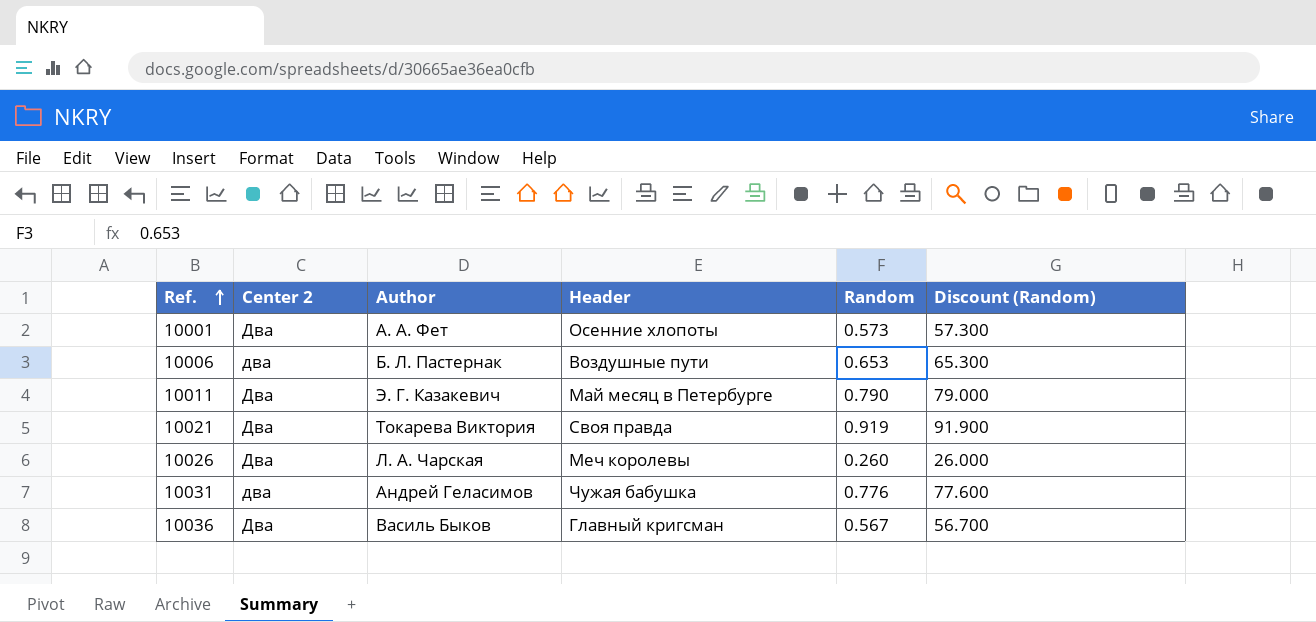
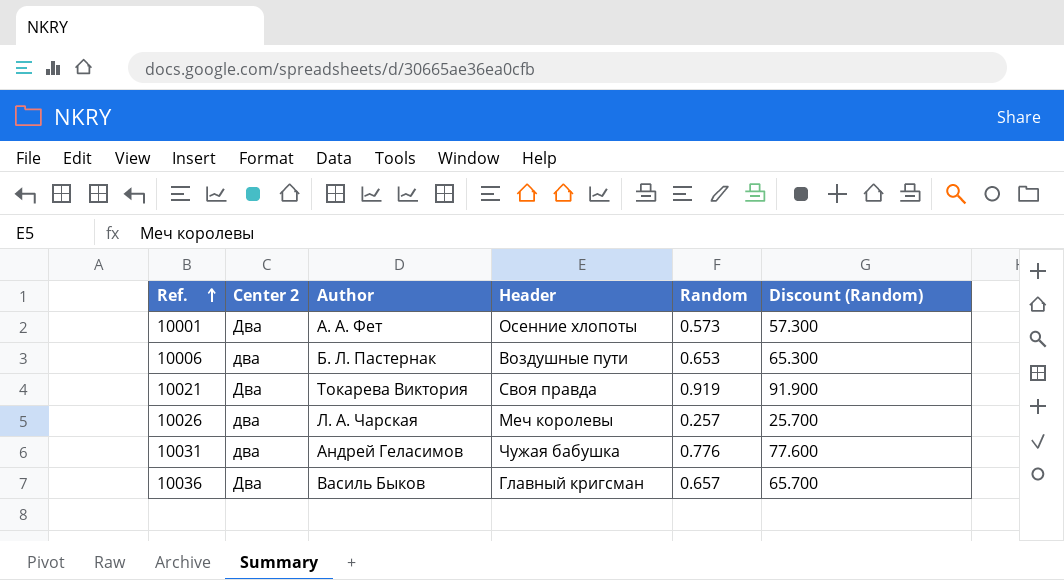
row 10011: Два | Э. Г. Казакевич | Май месяц в Петербурге | 0.790 | 79.000 -> none
10026 | Center 2: Два -> два
10026 | Random: 0.260 -> 0.257
10026 | Discount (Random): 26.000 -> 25.700
10036 | Random: 0.567 -> 0.657
10036 | Discount (Random): 56.700 -> 65.700

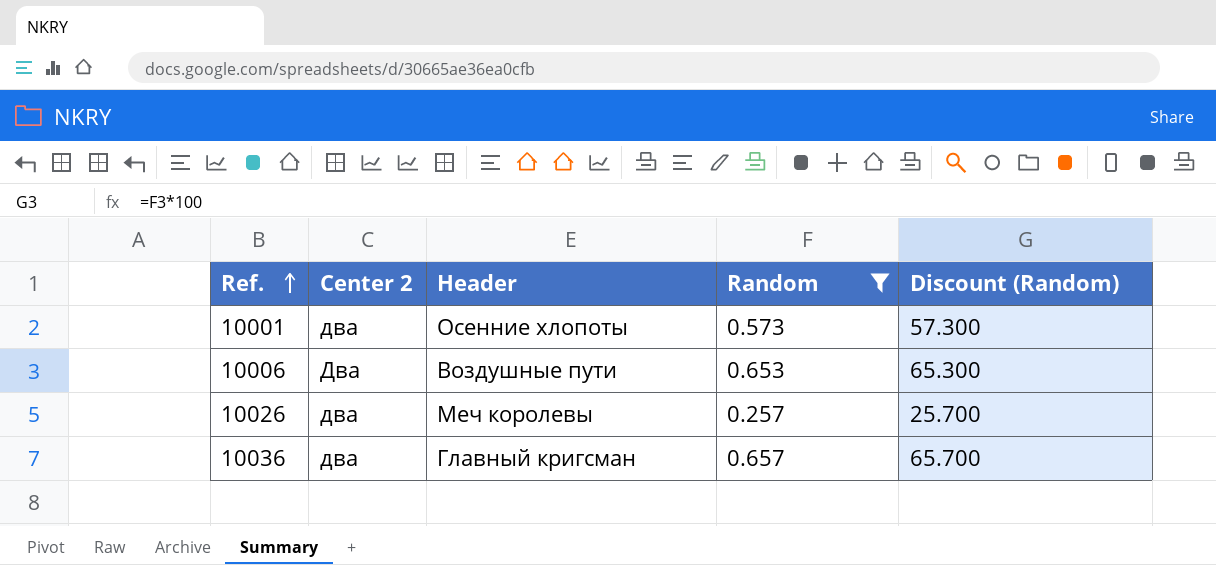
filter: none -> Random <= 0.657
column Author | position: 3 -> none
10001 | Center 2: Два -> два
10006 | Center 2: два -> Два
10036 | Center 2: Два -> два

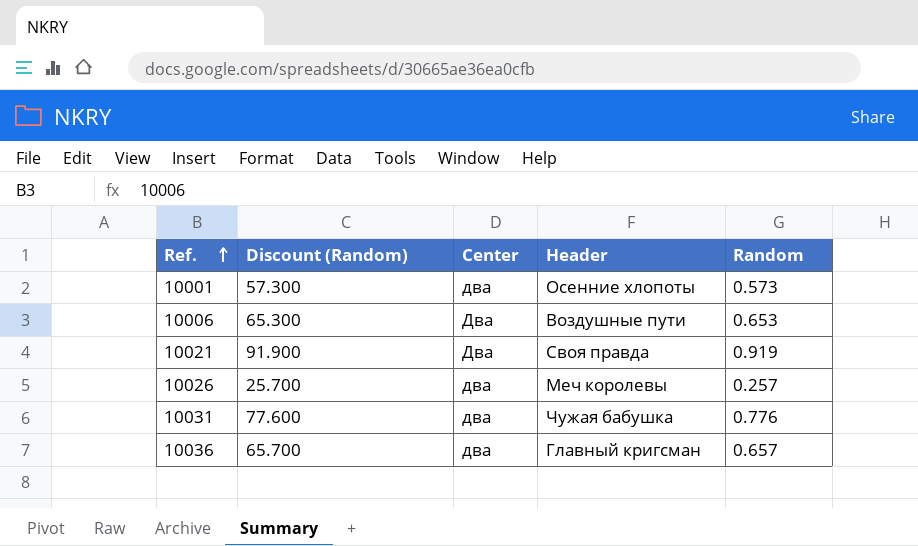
filter: Random <= 0.657 -> none
column Discount (Random) | position: 5 -> 2
column name: Center 2 -> Center

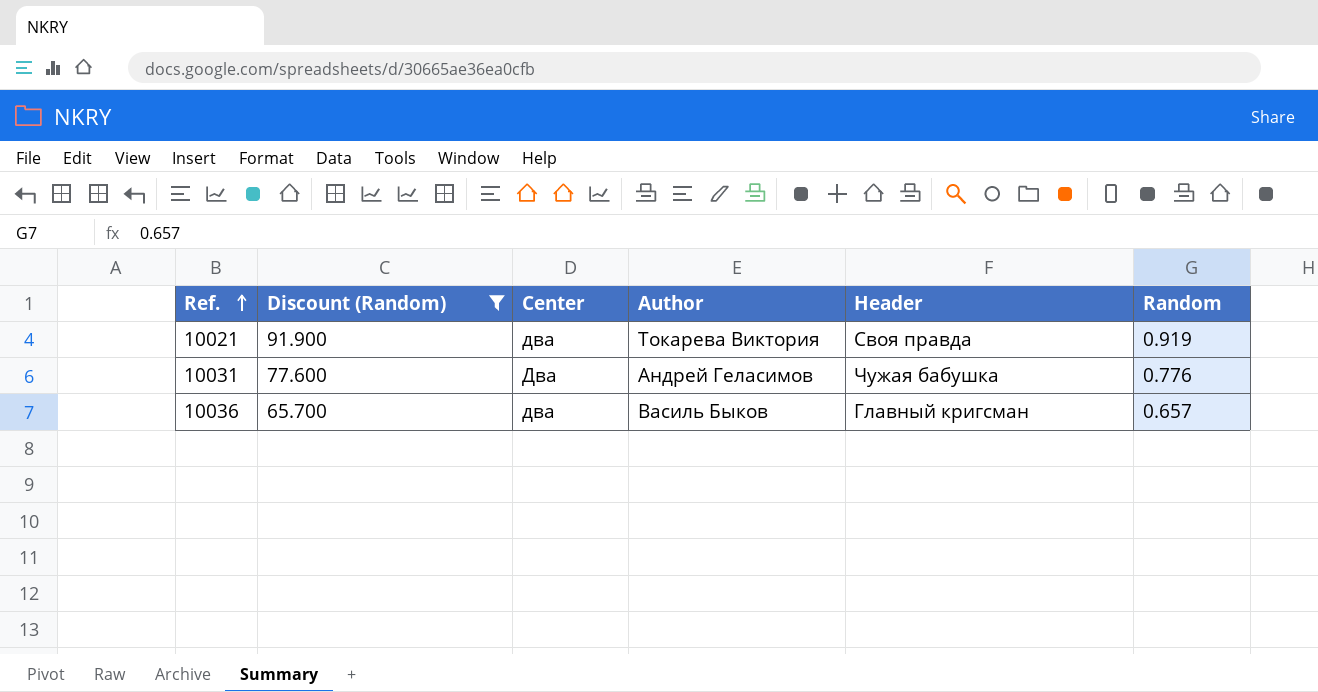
filter: none -> Discount (Random) >= 65.700
column Author | position: none -> 4
10021 | Center: Два -> два
10031 | Center: два -> Два

